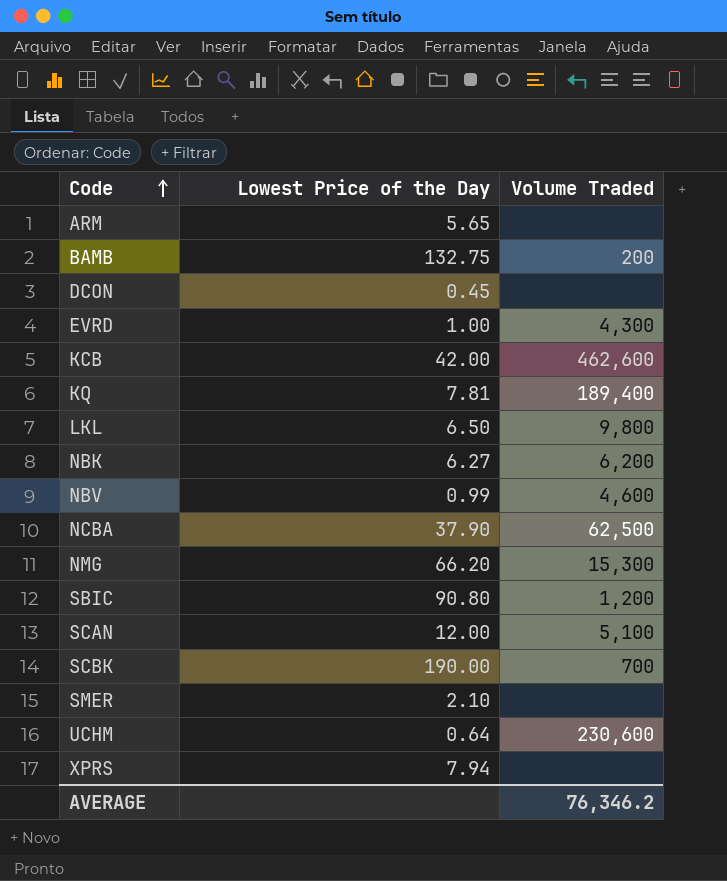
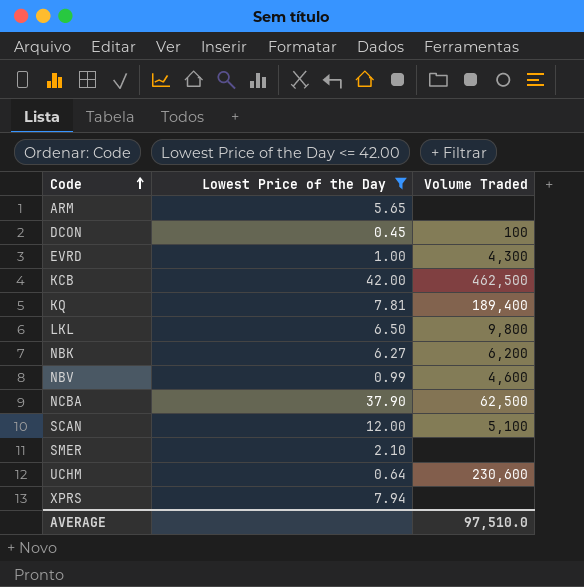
filter: none -> Lowest Price of the Day <= 42.00
DCON | Volume Traded: none -> 100
KCB | Volume Traded: 462,600 -> 462,500
AVERAGE | Volume Traded: 76,346.2 -> 97,510.0

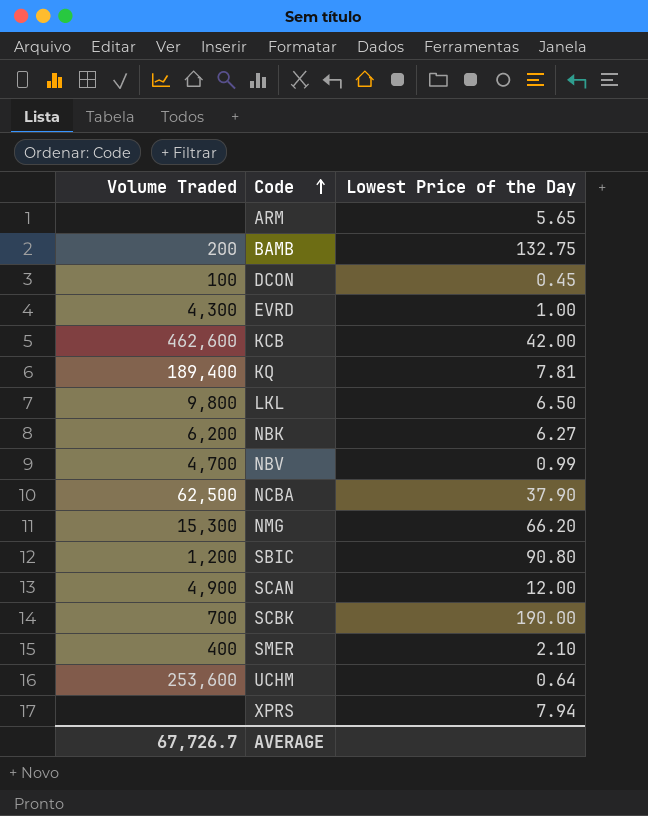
filter: Lowest Price of the Day <= 42.00 -> none
column Volume Traded | position: 3 -> 1
KCB | Volume Traded: 462,500 -> 462,600
NBV | Volume Traded: 4,600 -> 4,700
SCAN | Volume Traded: 5,100 -> 4,900
SMER | Volume Traded: none -> 400
UCHM | Volume Traded: 230,600 -> 253,600
AVERAGE | Volume Traded: 97,510.0 -> 67,726.7

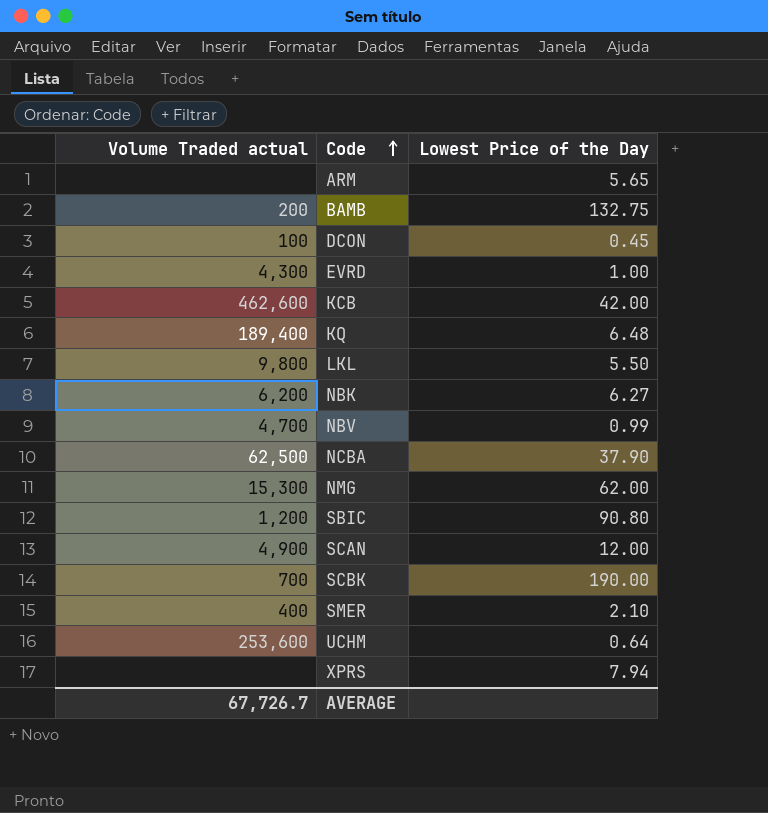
column name: Volume Traded -> Volume Traded actual
KQ | Lowest Price of the Day: 7.81 -> 6.48
LKL | Lowest Price of the Day: 6.50 -> 5.50
NMG | Lowest Price of the Day: 66.20 -> 62.00

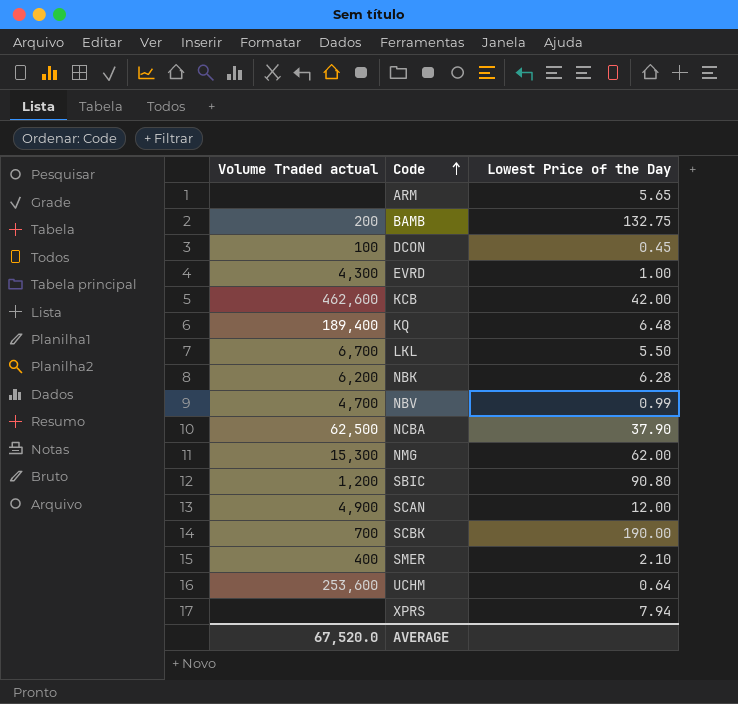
LKL | Volume Traded actual: 9,800 -> 6,700
NBK | Lowest Price of the Day: 6.27 -> 6.28
AVERAGE | Volume Traded actual: 67,726.7 -> 67,520.0

